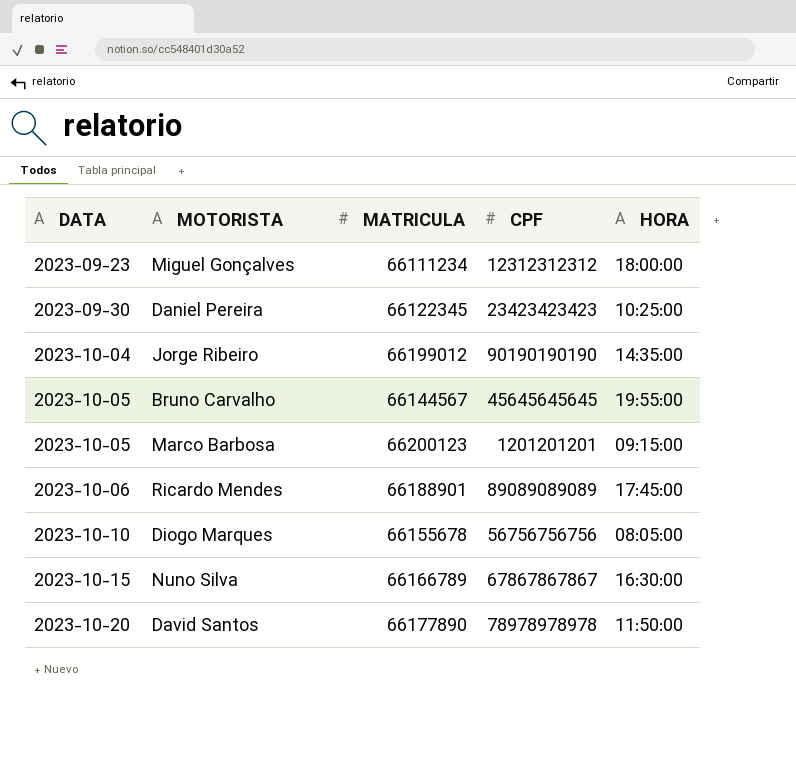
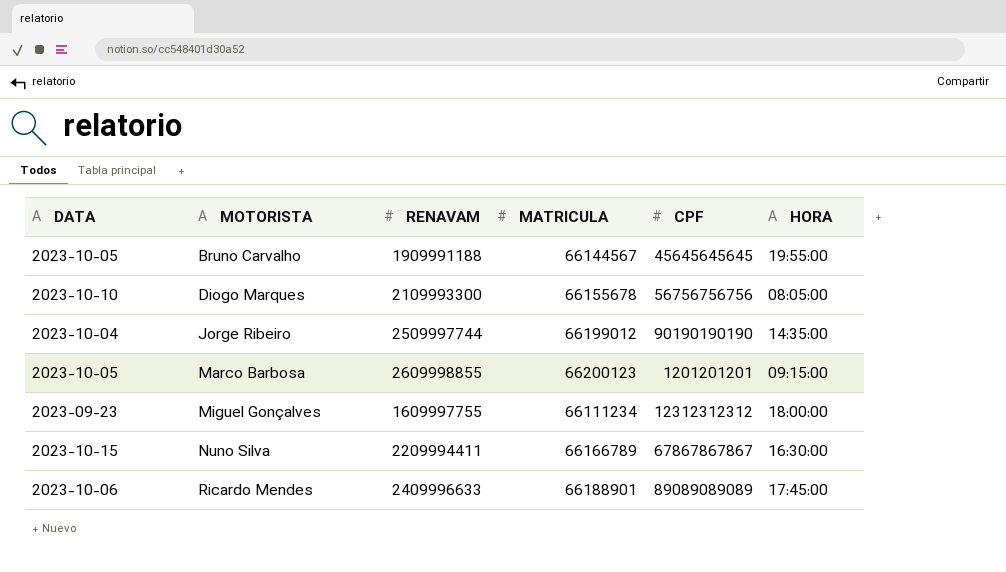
row order: DATA ascending -> MOTORISTA ascending
column RENAVAM | position: none -> 3
row Daniel Pereira: 2023-09-30 | 66122345 | 23423423423 | 10:25:00 -> none
row David Santos: 2023-10-20 | 66177890 | 78978978978 | 11:50:00 -> none

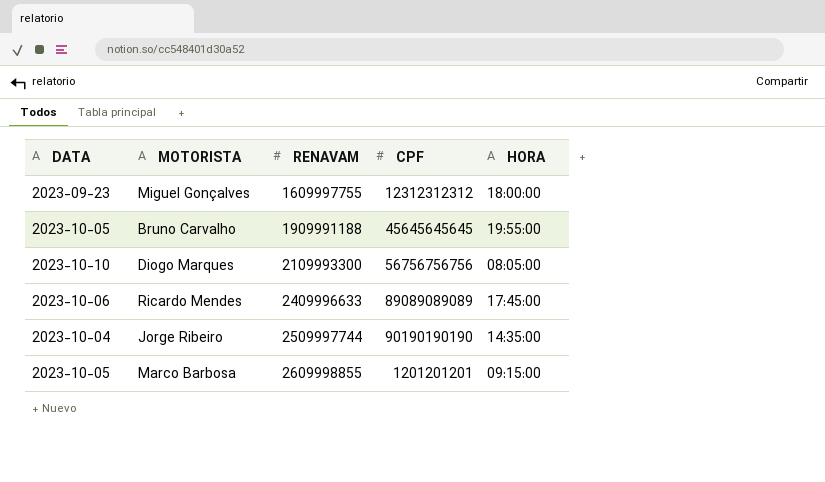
row order: MOTORISTA ascending -> RENAVAM ascending
column MATRICULA | position: 4 -> none
row Nuno Silva: 2023-10-15 | 2209994411 | 66166789 | 67867867867 | 16:30:00 -> none

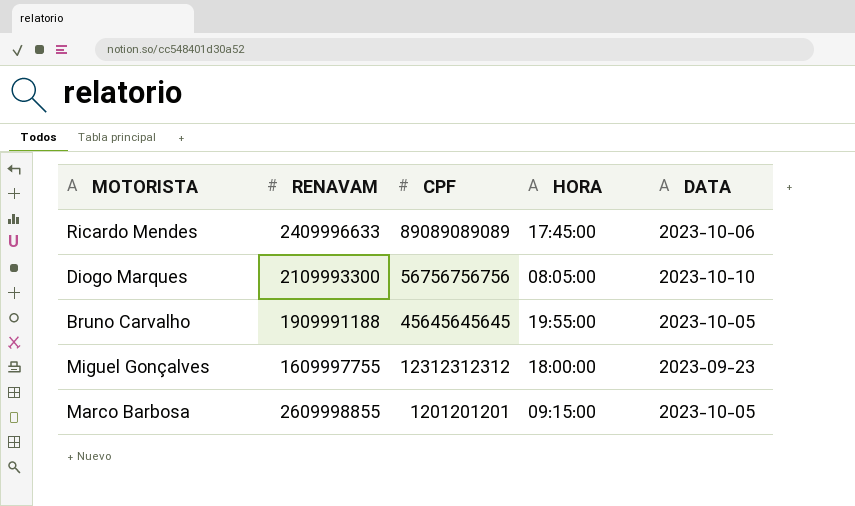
row order: RENAVAM ascending -> CPF descending
column DATA | position: 1 -> 5
row Jorge Ribeiro: 2023-10-04 | 2509997744 | 90190190190 | 14:35:00 -> none

